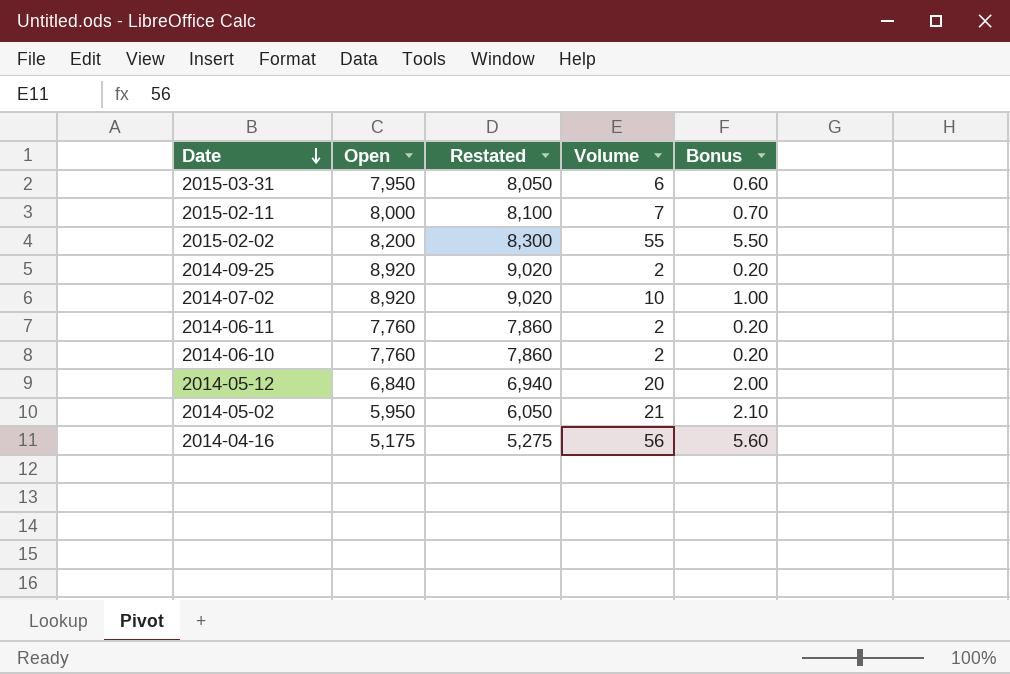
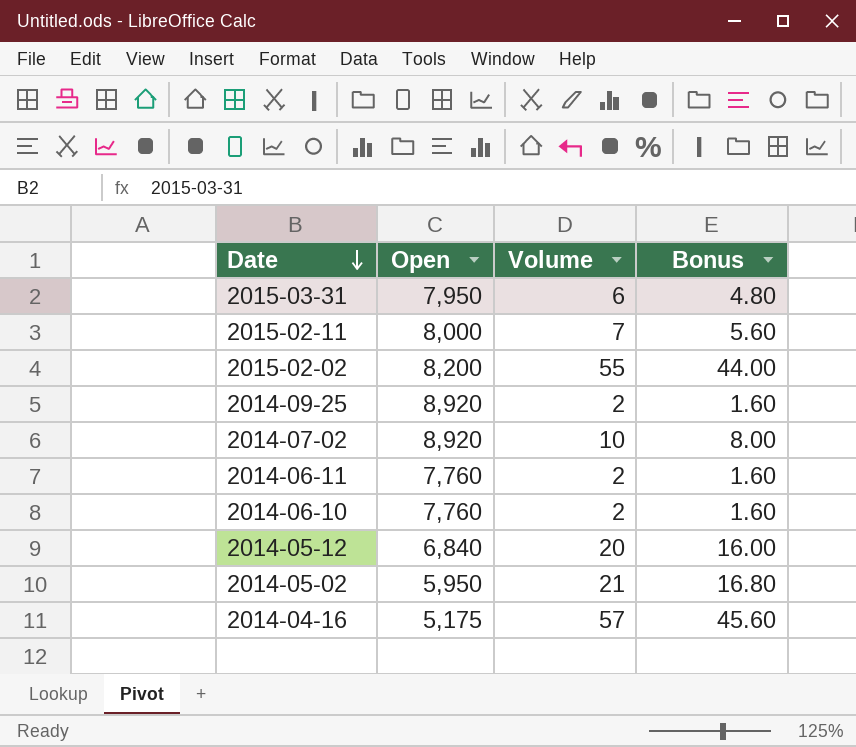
column Restated | formula: [Open] + 100 -> none
column Bonus | formula: [Volume] * 0.1 -> [Volume] * 0.8
2014-04-16 | Volume: 56 -> 57

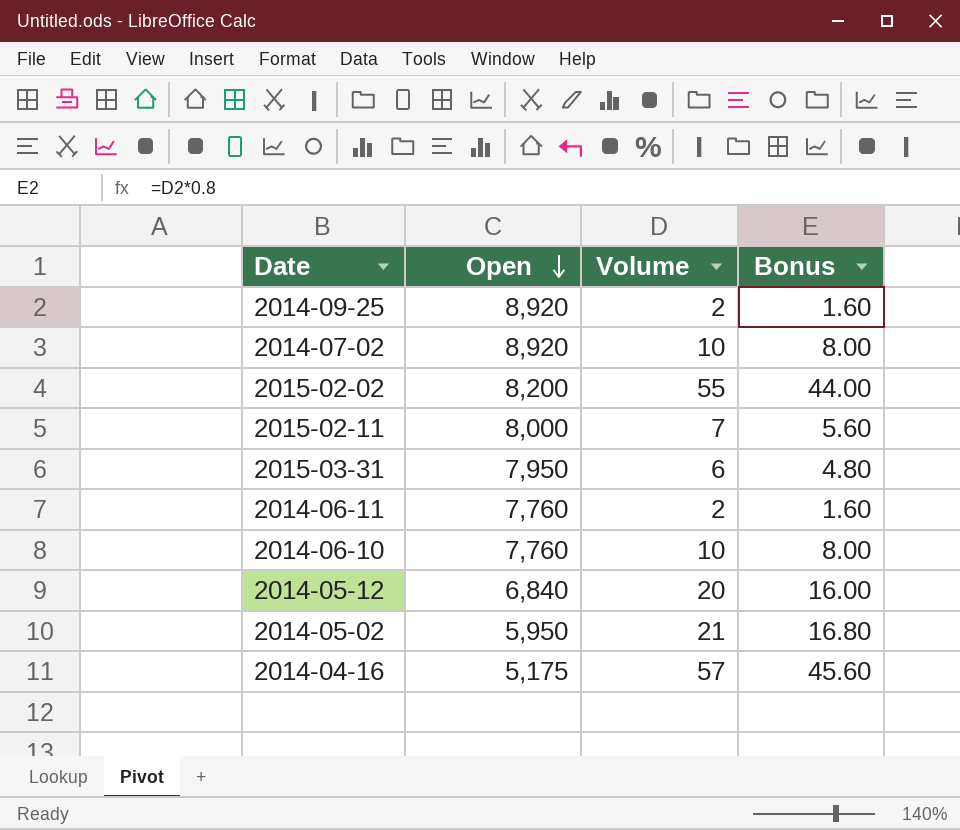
row order: Date descending -> Open descending
2014-06-10 | Volume: 2 -> 10
2014-06-10 | Bonus: 1.60 -> 8.00

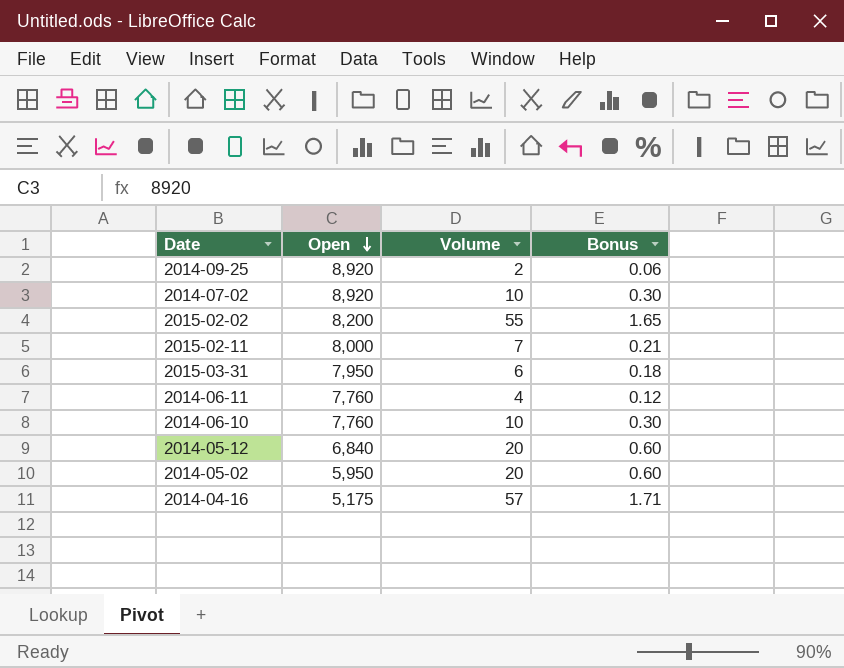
column Bonus | formula: [Volume] * 0.8 -> [Volume] * 0.03
2014-06-11 | Volume: 2 -> 4
2014-05-02 | Volume: 21 -> 20

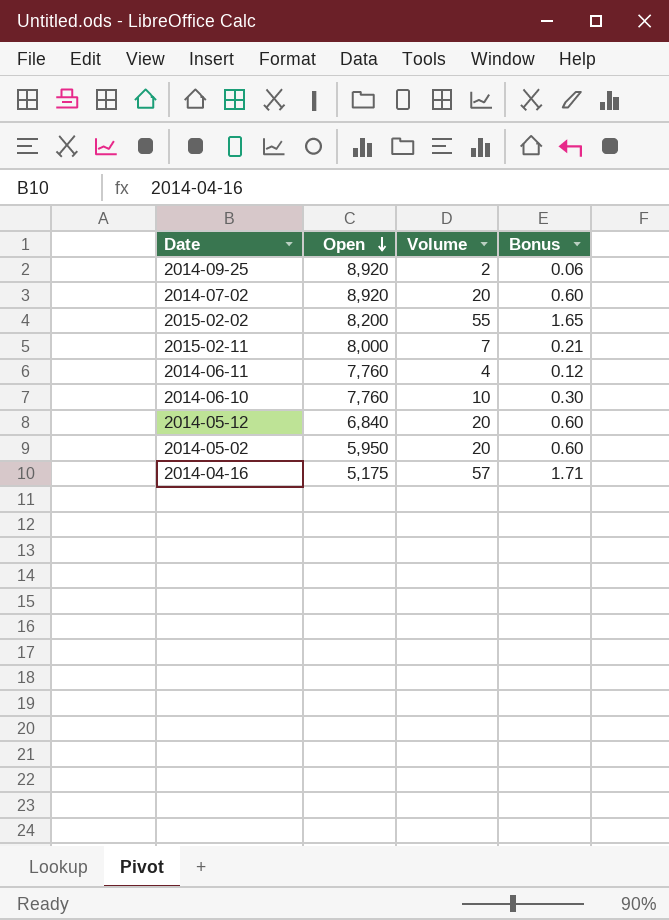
row 2015-03-31: 7,950 | 6 | 0.18 -> none
2014-07-02 | Volume: 10 -> 20
2014-07-02 | Bonus: 0.30 -> 0.60

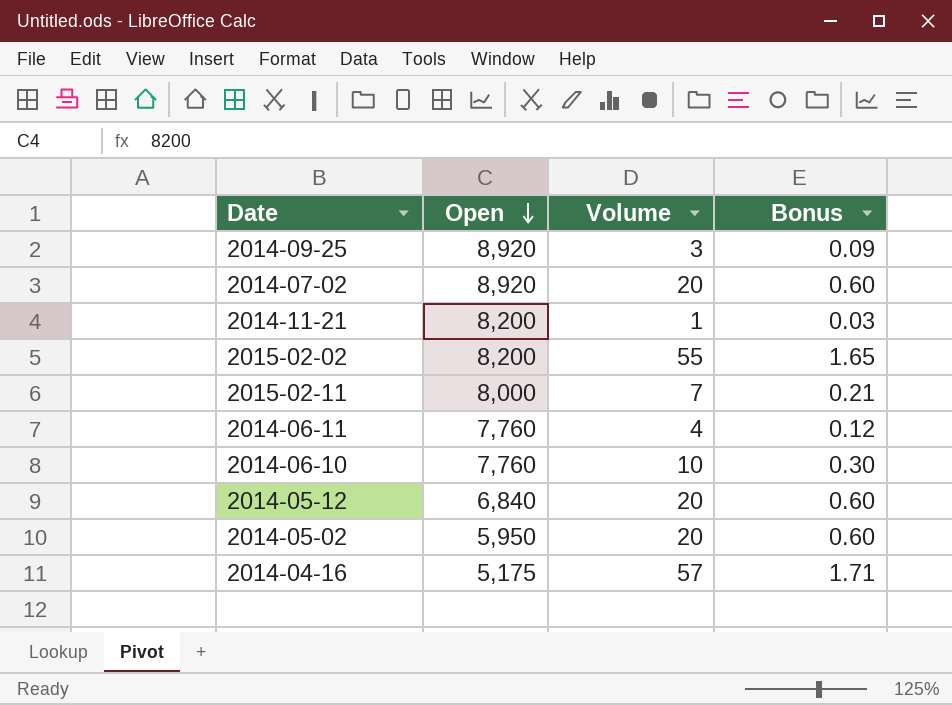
2014-09-25 | Volume: 2 -> 3
2014-09-25 | Bonus: 0.06 -> 0.09
row 2014-11-21: none -> 8,200 | 1 | 0.03

